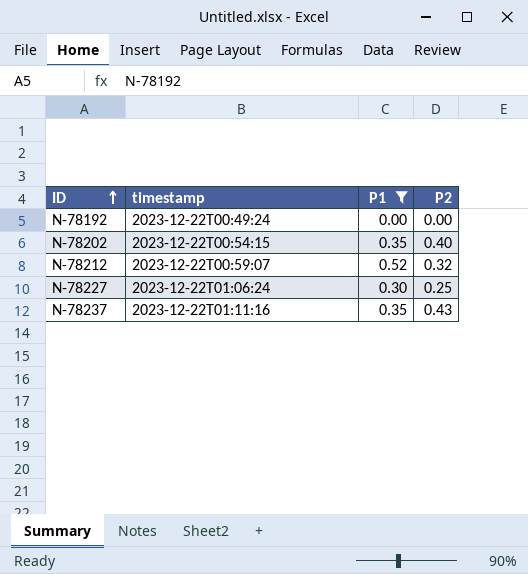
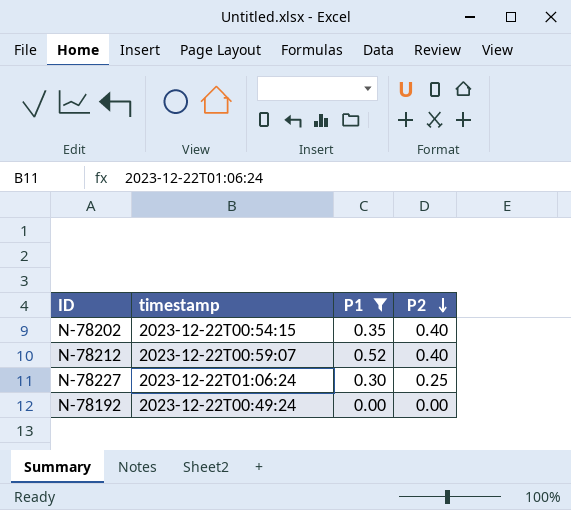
row order: ID ascending -> P2 descending
row N-78237: 2023-12-22T01:11:16 | 0.35 | 0.43 -> none
N-78212 | P2: 0.32 -> 0.40

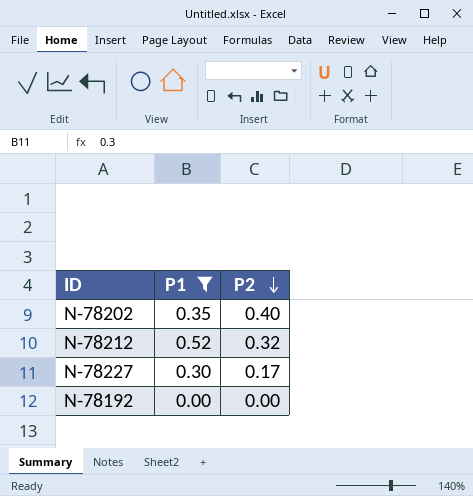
column timestamp | position: 2 -> none
N-78212 | P2: 0.40 -> 0.32
N-78227 | P2: 0.25 -> 0.17

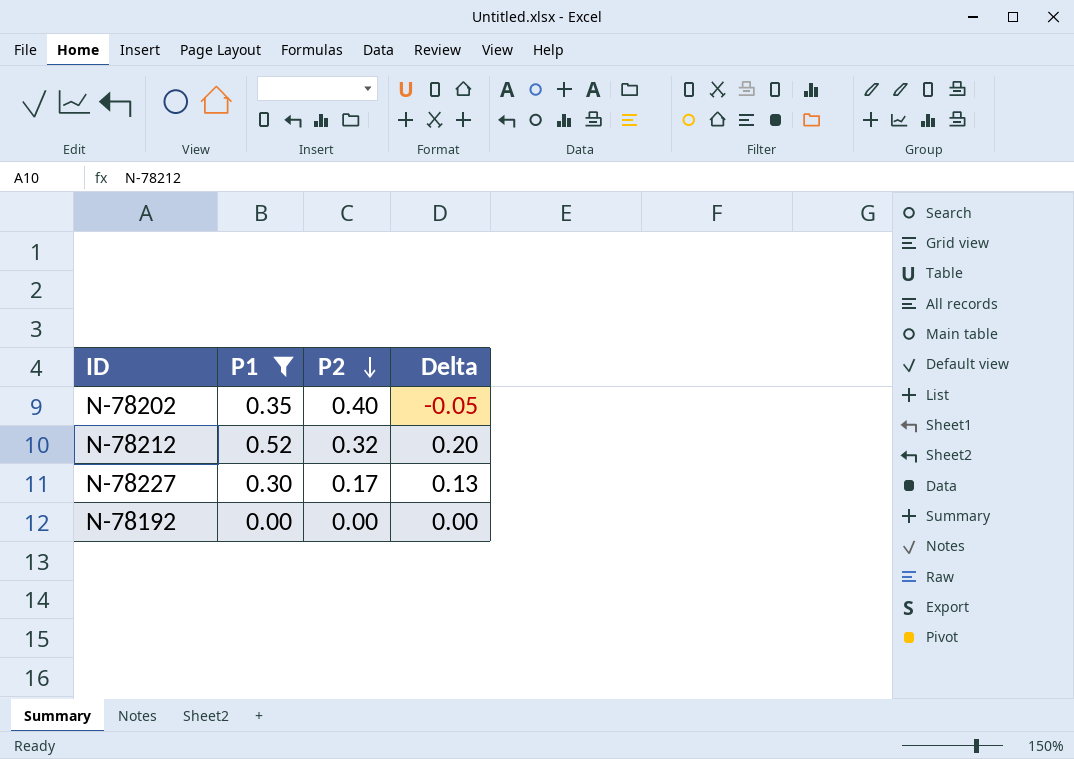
column Delta | formula: none -> [P1] - [P2]

